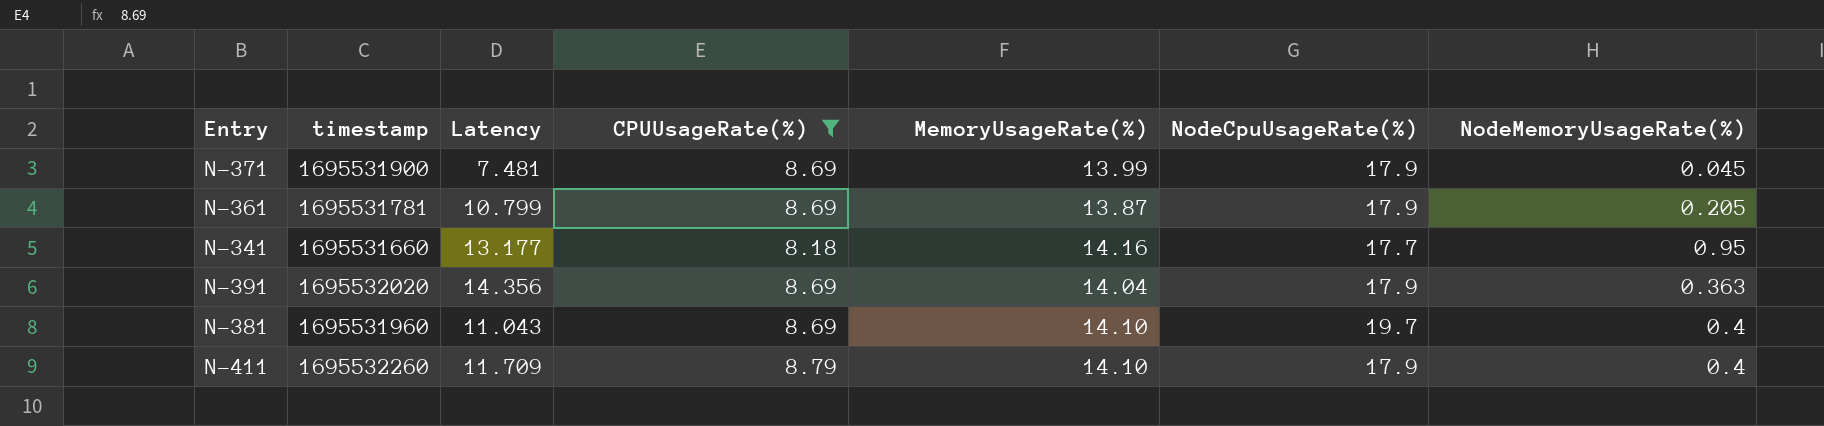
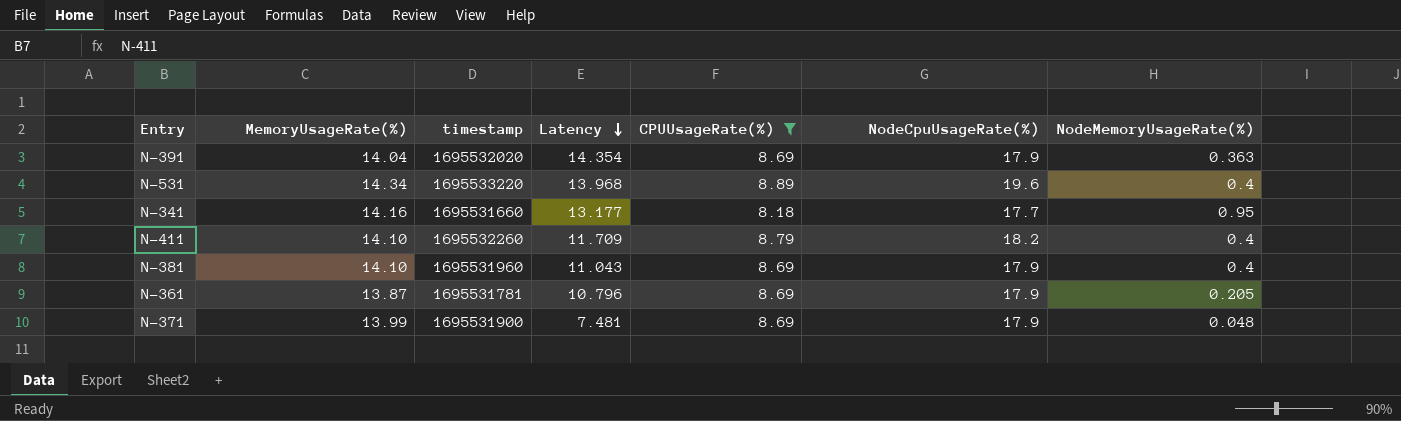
row order: none -> Latency descending
column MemoryUsageRate(%) | position: 5 -> 2
N-391 | Latency: 14.356 -> 14.354
row N-531: none -> 14.34 | 1695533220 | 13.968 | 8.89 | 19.6 | 0.4
N-411 | NodeCpuUsageRate(%): 17.9 -> 18.2
N-381 | NodeCpuUsageRate(%): 19.7 -> 17.9
N-361 | Latency: 10.799 -> 10.796
N-371 | NodeMemoryUsageRate(%): 0.045 -> 0.048

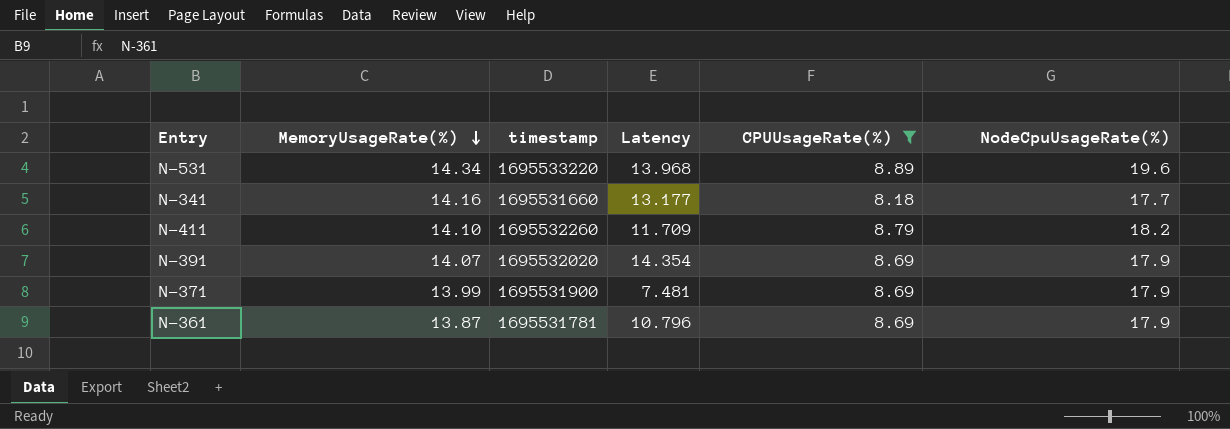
row order: Latency descending -> MemoryUsageRate(%) descending
column NodeMemoryUsageRate(%) | position: 7 -> none
row N-381: 14.10 | 1695531960 | 11.043 | 8.69 | 17.9 | 0.4 -> none
N-391 | MemoryUsageRate(%): 14.04 -> 14.07

